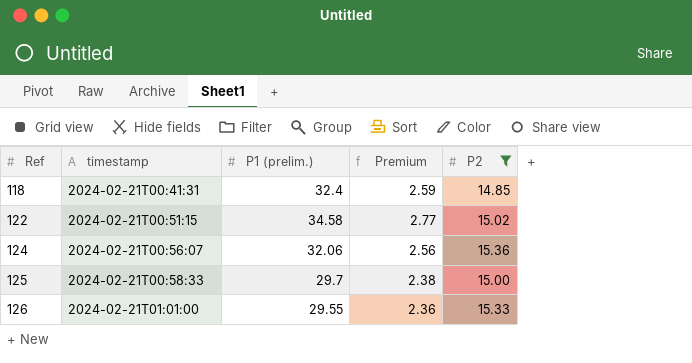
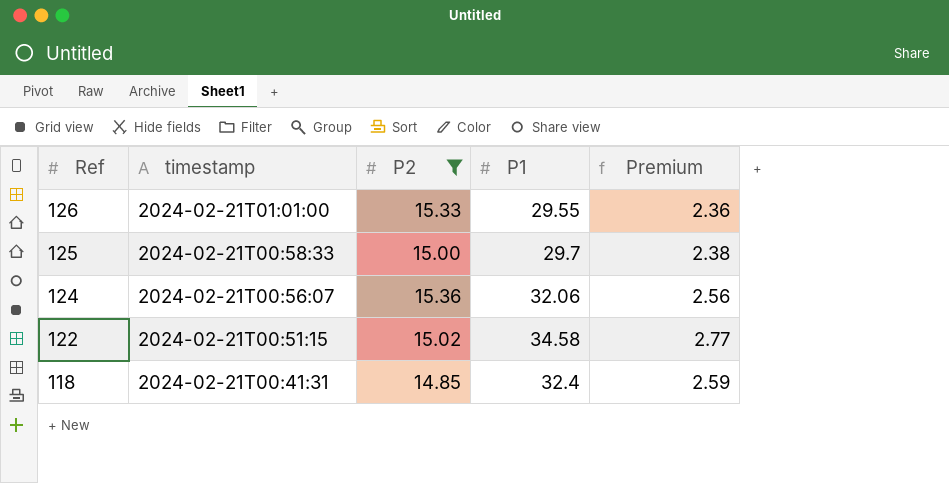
row order: Ref ascending -> Ref descending
column P2 | position: 5 -> 3
column name: P1 (prelim.) -> P1

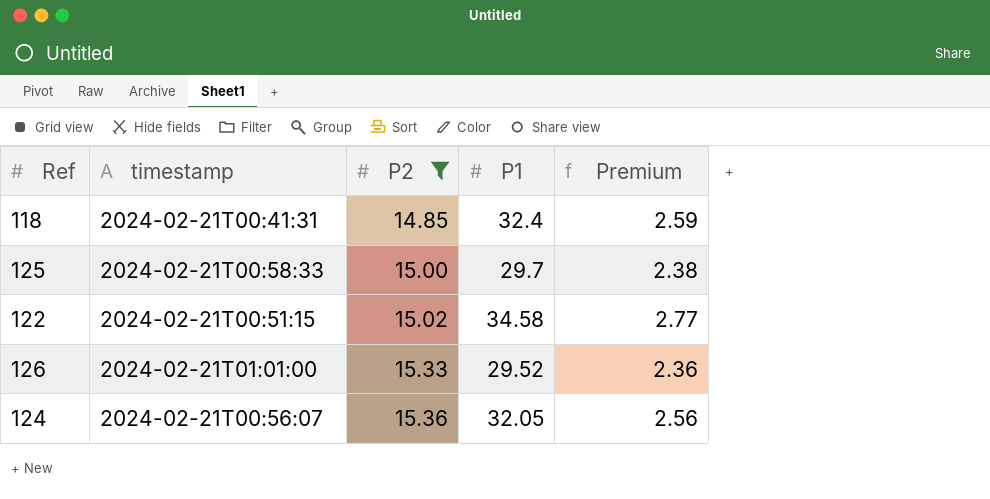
row order: Ref descending -> P2 ascending
126 | P1: 29.55 -> 29.52
124 | P1: 32.06 -> 32.05

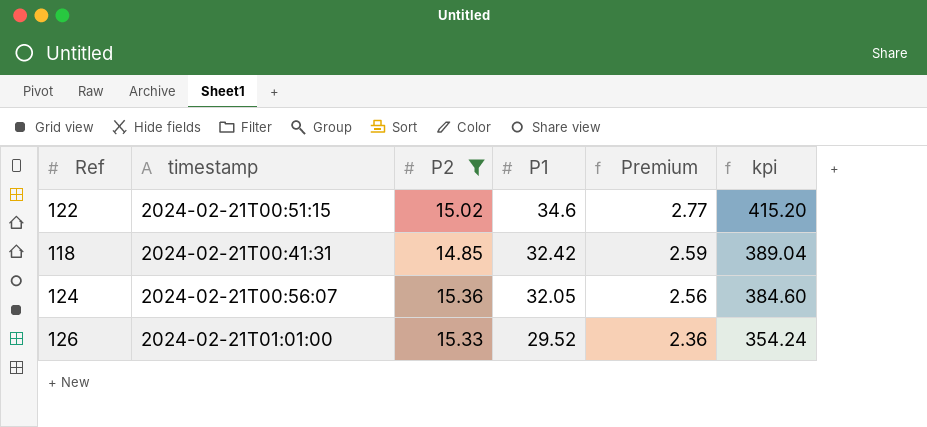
row order: P2 ascending -> P1 descending
column kpi | formula: none -> [P1] * 12
row 125: 2024-02-21T00:58:33 | 15.00 | 29.7 | 2.38 -> none
122 | P1: 34.58 -> 34.6
118 | P1: 32.4 -> 32.42

